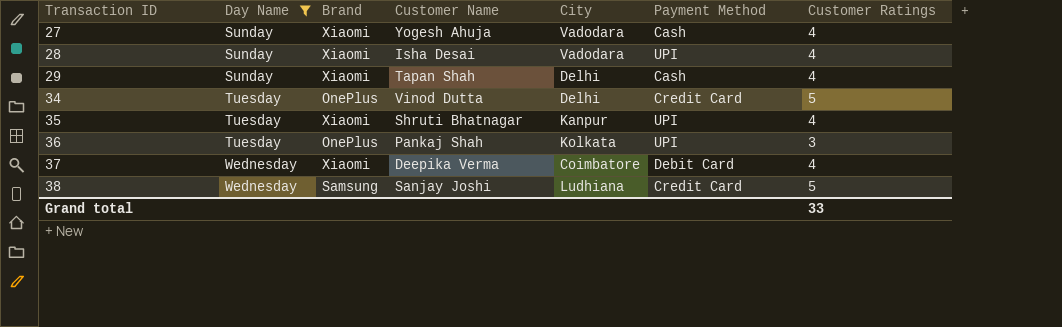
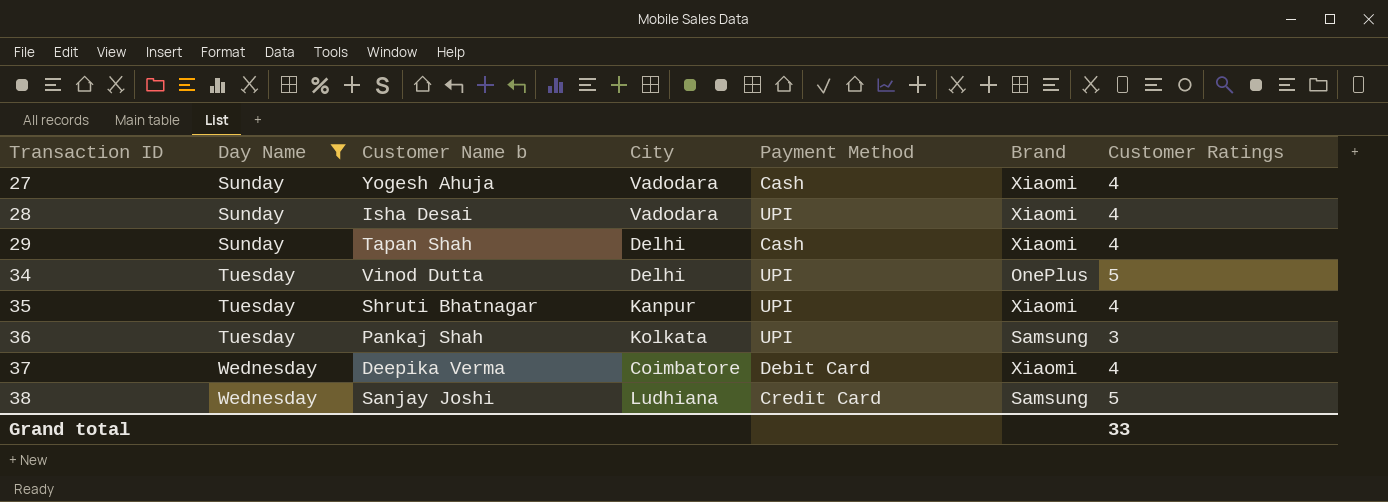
column name: Customer Name -> Customer Name b
column Brand | position: 3 -> 6
34 | Payment Method: Credit Card -> UPI
36 | Brand: OnePlus -> Samsung

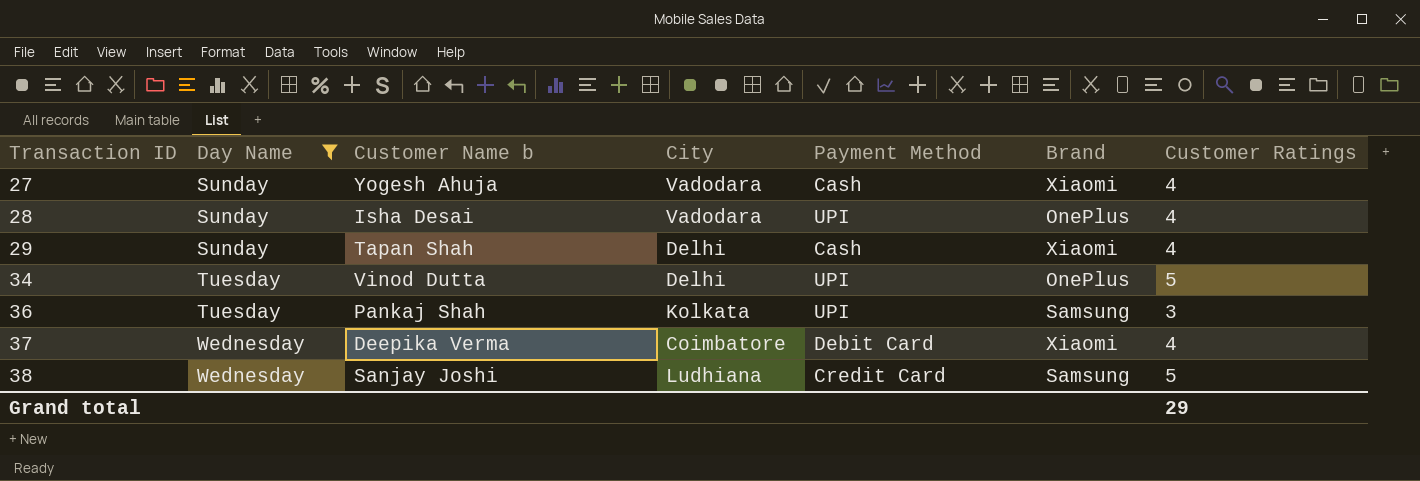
row 35: Tuesday | Shruti Bhatnagar | Kanpur | UPI | Xiaomi | 4 -> none
28 | Brand: Xiaomi -> OnePlus
Grand total | Customer Ratings: 33 -> 29

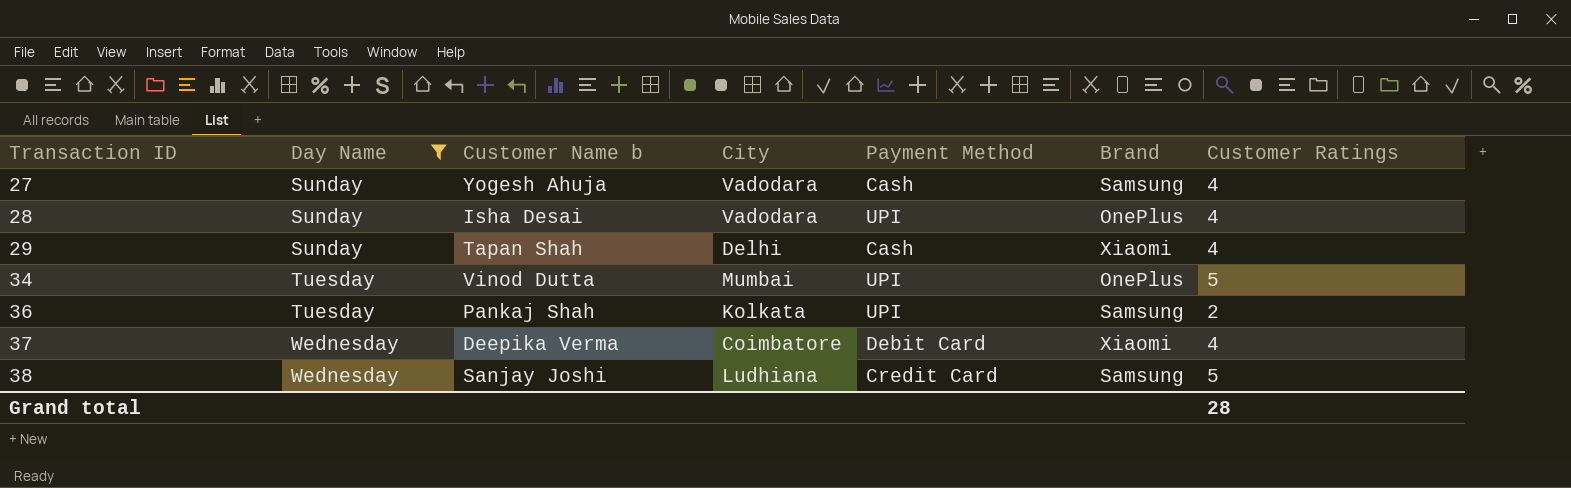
27 | Brand: Xiaomi -> Samsung
34 | City: Delhi -> Mumbai
36 | Customer Ratings: 3 -> 2
Grand total | Customer Ratings: 29 -> 28

